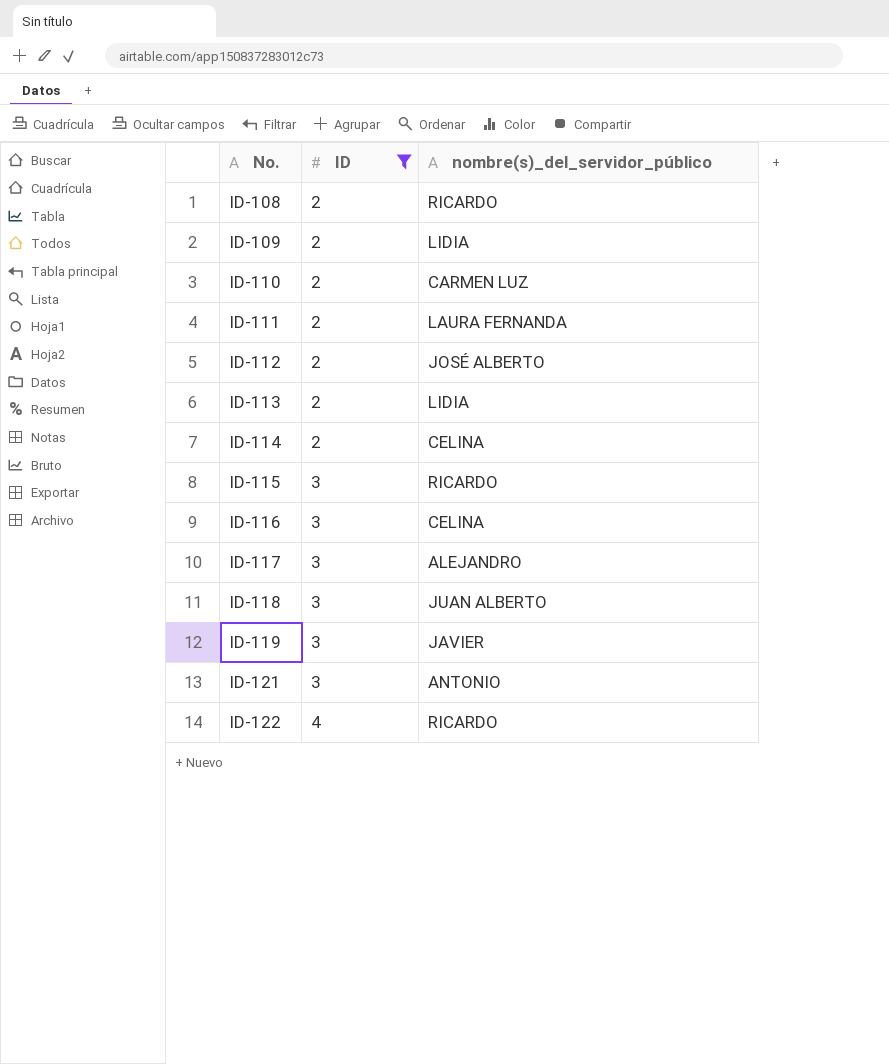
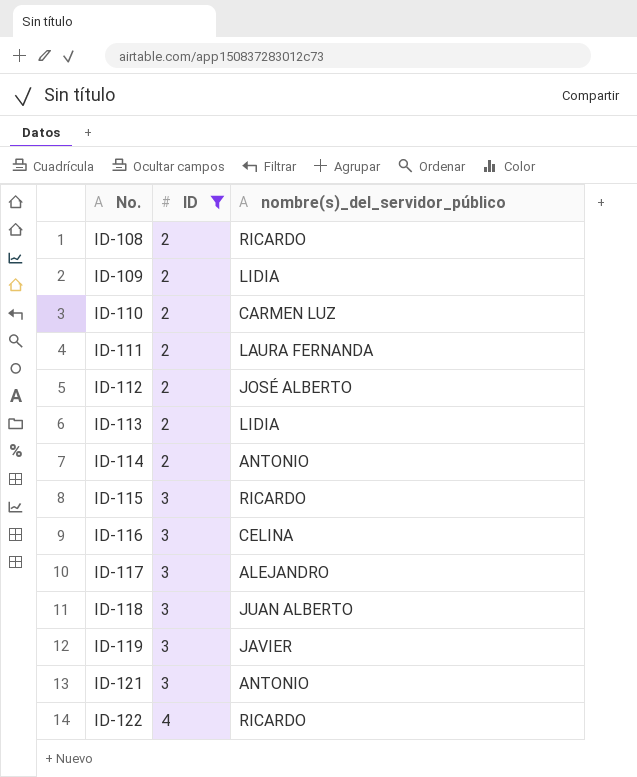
ID-114 | nombre(s)_del_servidor_público: CELINA -> ANTONIO

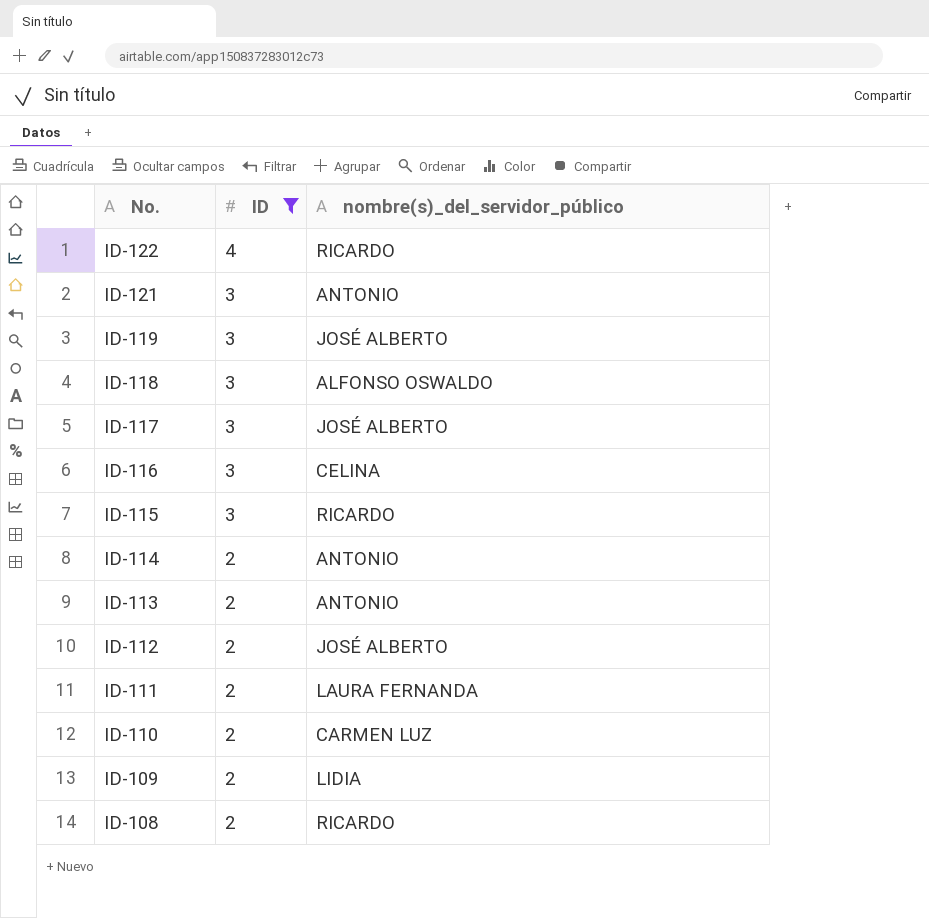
row order: No. ascending -> No. descending
ID-119 | nombre(s)_del_servidor_público: JAVIER -> JOSÉ ALBERTO
ID-118 | nombre(s)_del_servidor_público: JUAN ALBERTO -> ALFONSO OSWALDO
ID-117 | nombre(s)_del_servidor_público: ALEJANDRO -> JOSÉ ALBERTO
ID-113 | nombre(s)_del_servidor_público: LIDIA -> ANTONIO

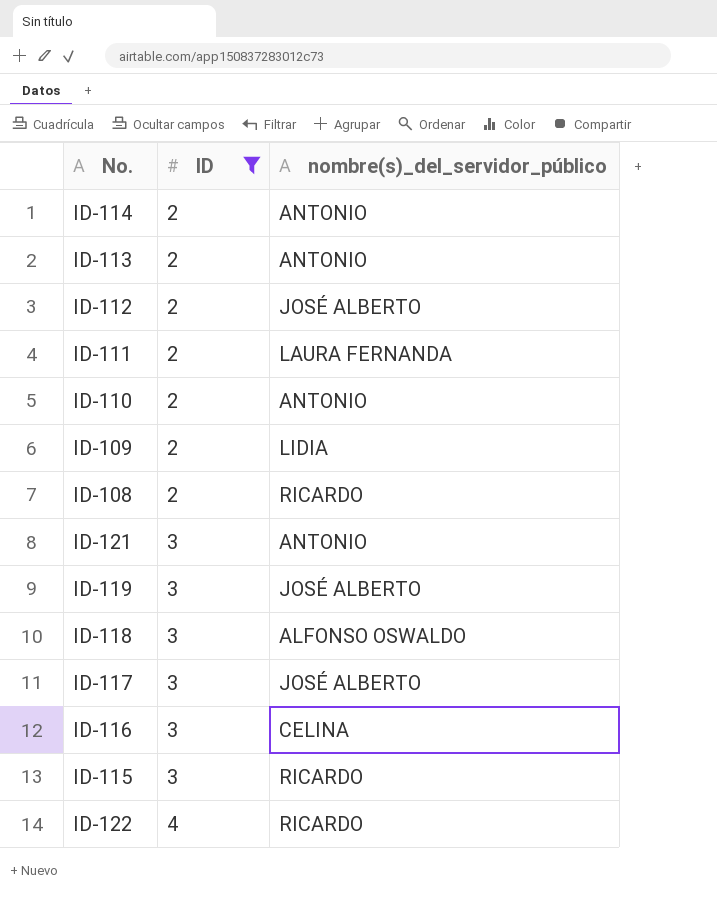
row order: No. descending -> ID ascending
ID-110 | nombre(s)_del_servidor_público: CARMEN LUZ -> ANTONIO

